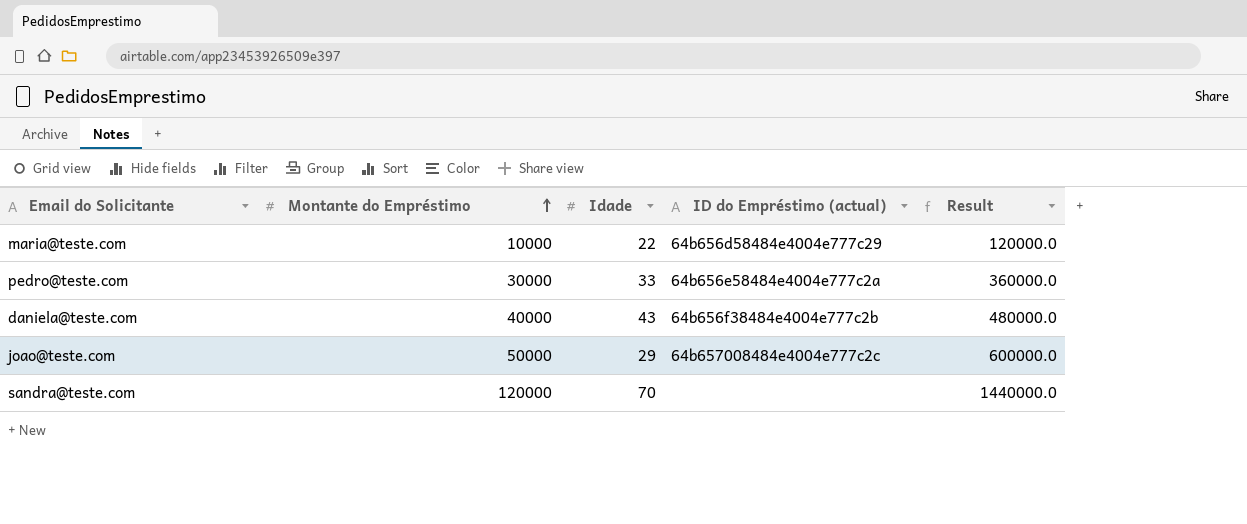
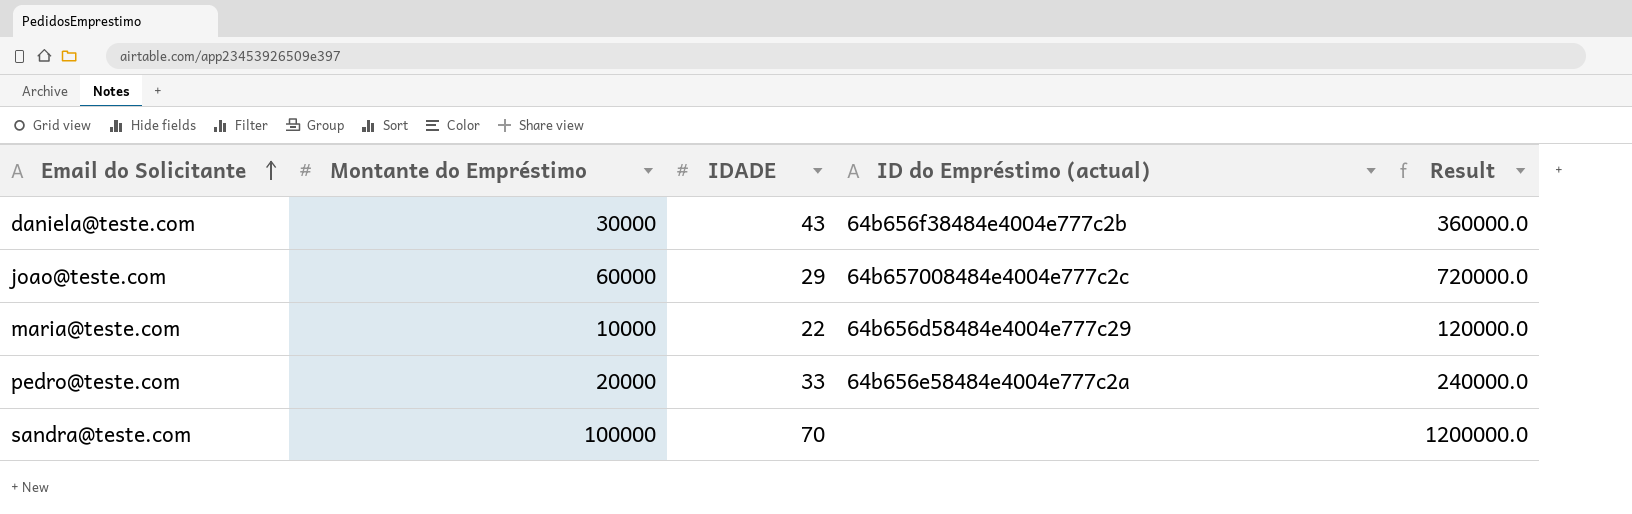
row order: Montante do Empréstimo ascending -> Email do Solicitante ascending
column name: Idade -> IDADE
daniela@teste.com | Montante do Empréstimo: 40000 -> 30000
daniela@teste.com | Result: 480000.0 -> 360000.0
joao@teste.com | Montante do Empréstimo: 50000 -> 60000
joao@teste.com | Result: 600000.0 -> 720000.0
pedro@teste.com | Montante do Empréstimo: 30000 -> 20000
pedro@teste.com | Result: 360000.0 -> 240000.0
sandra@teste.com | Montante do Empréstimo: 120000 -> 100000
sandra@teste.com | Result: 1440000.0 -> 1200000.0

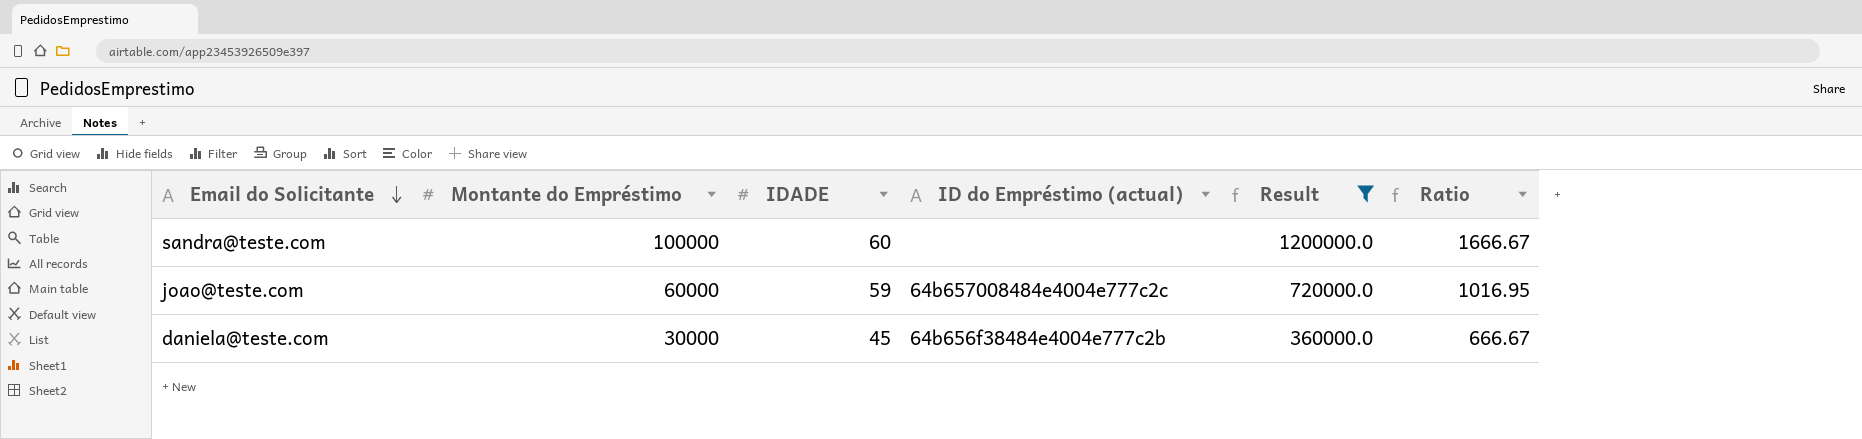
filter: none -> Result >= 360000.0
row order: Email do Solicitante ascending -> Email do Solicitante descending
column Ratio | formula: none -> [Montante do Empréstimo] / [IDADE]
sandra@teste.com | IDADE: 70 -> 60
joao@teste.com | IDADE: 29 -> 59
daniela@teste.com | IDADE: 43 -> 45

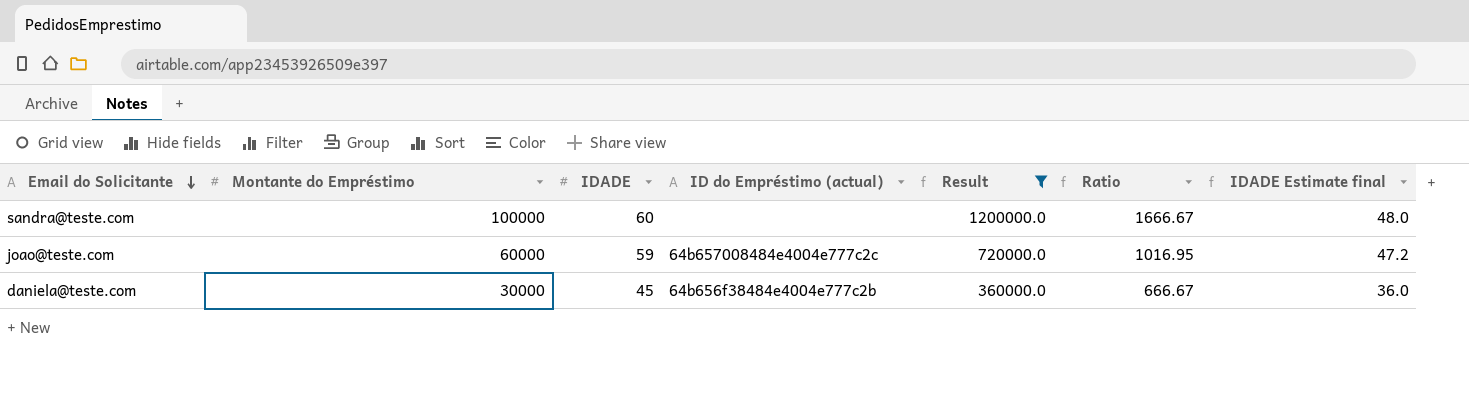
column IDADE Estimate final | formula: none -> [IDADE] * 0.8

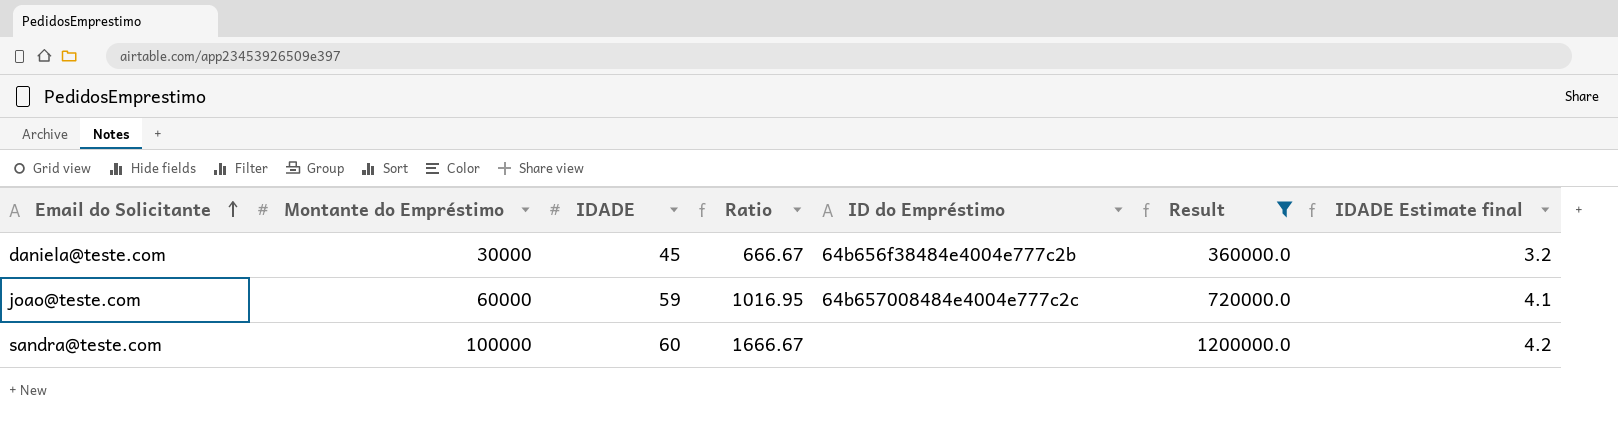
row order: Email do Solicitante descending -> Email do Solicitante ascending
column Ratio | position: 6 -> 4
column name: ID do Empréstimo (actual) -> ID do Empréstimo
column IDADE Estimate final | formula: [IDADE] * 0.8 -> [IDADE] * 0.07

